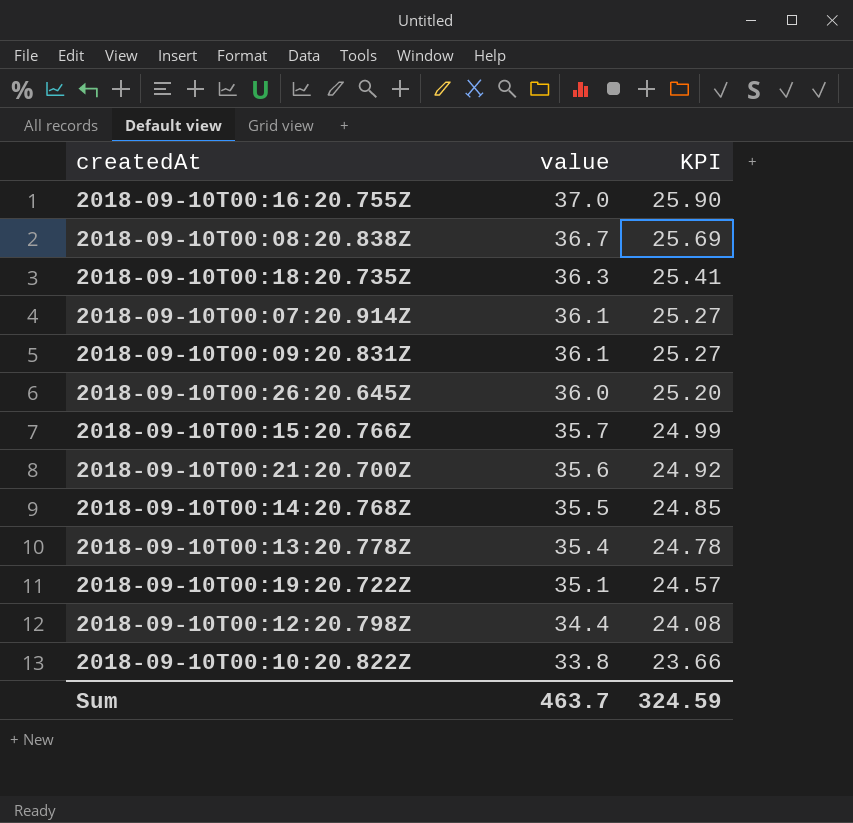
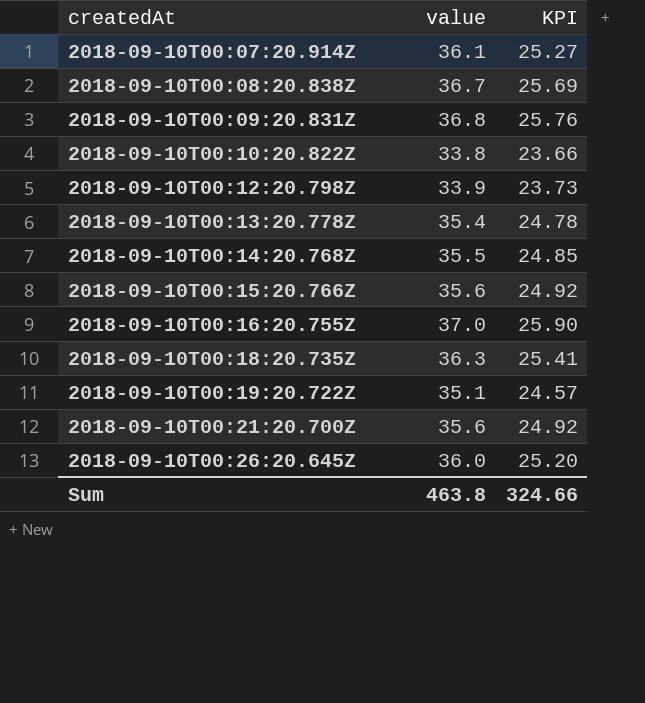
row order: value descending -> createdAt ascending
2018-09-10T00:09:20.831Z | value: 36.1 -> 36.8
2018-09-10T00:09:20.831Z | KPI: 25.27 -> 25.76
2018-09-10T00:12:20.798Z | value: 34.4 -> 33.9
2018-09-10T00:12:20.798Z | KPI: 24.08 -> 23.73
2018-09-10T00:15:20.766Z | value: 35.7 -> 35.6
2018-09-10T00:15:20.766Z | KPI: 24.99 -> 24.92
Sum | value: 463.7 -> 463.8
Sum | KPI: 324.59 -> 324.66

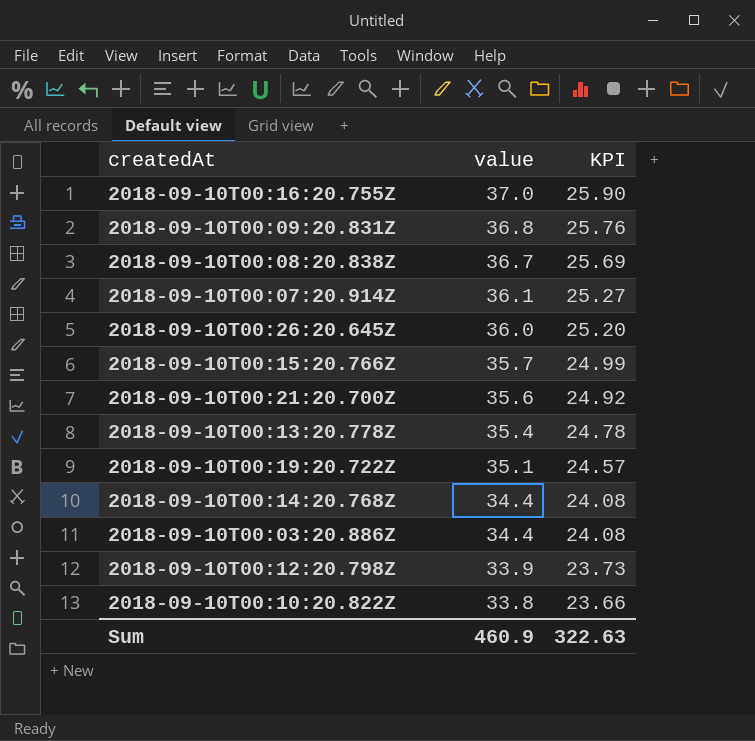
row order: createdAt ascending -> value descending
row 2018-09-10T00:18:20.735Z: 36.3 | 25.41 -> none
2018-09-10T00:15:20.766Z | value: 35.6 -> 35.7
2018-09-10T00:15:20.766Z | KPI: 24.92 -> 24.99
2018-09-10T00:14:20.768Z | value: 35.5 -> 34.4
2018-09-10T00:14:20.768Z | KPI: 24.85 -> 24.08
row 2018-09-10T00:03:20.886Z: none -> 34.4 | 24.08
Sum | value: 463.8 -> 460.9
Sum | KPI: 324.66 -> 322.63

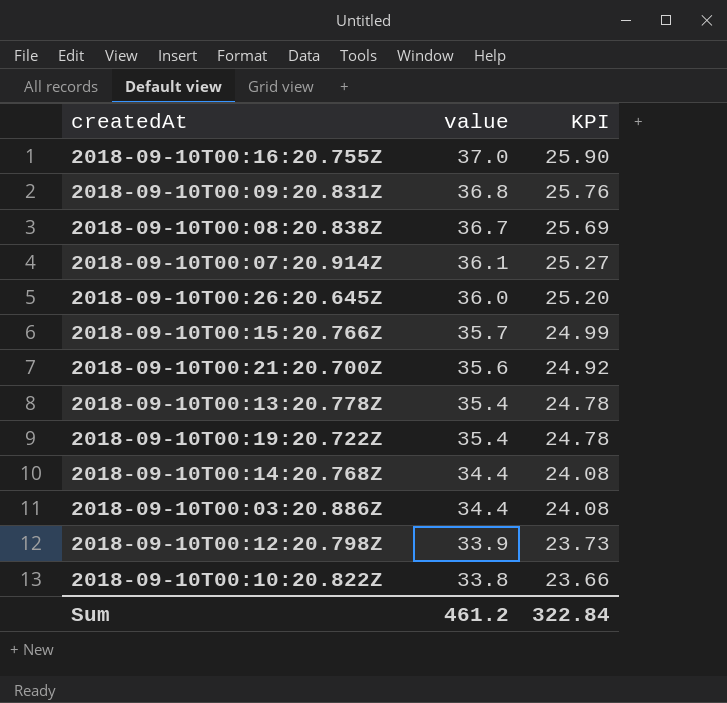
2018-09-10T00:19:20.722Z | value: 35.1 -> 35.4
2018-09-10T00:19:20.722Z | KPI: 24.57 -> 24.78
Sum | value: 460.9 -> 461.2
Sum | KPI: 322.63 -> 322.84

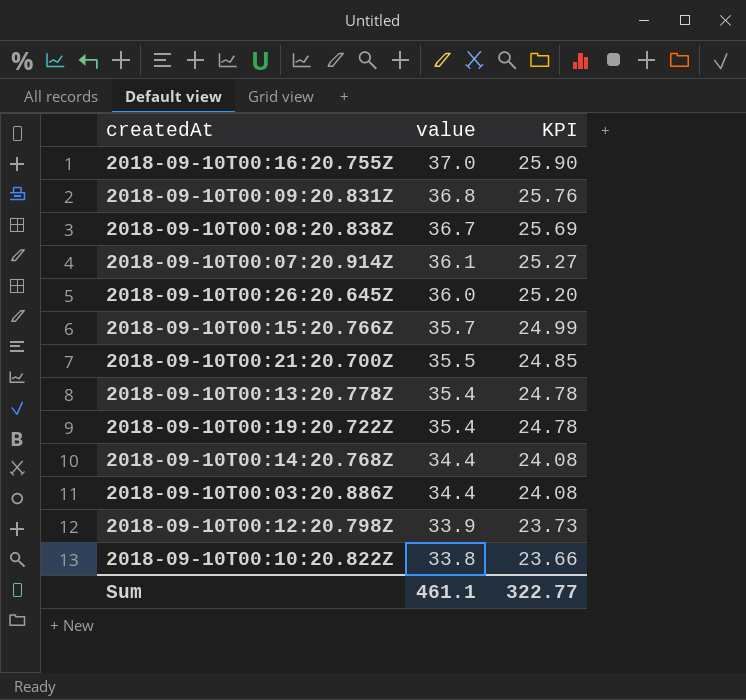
2018-09-10T00:21:20.700Z | value: 35.6 -> 35.5
2018-09-10T00:21:20.700Z | KPI: 24.92 -> 24.85
Sum | value: 461.2 -> 461.1
Sum | KPI: 322.84 -> 322.77

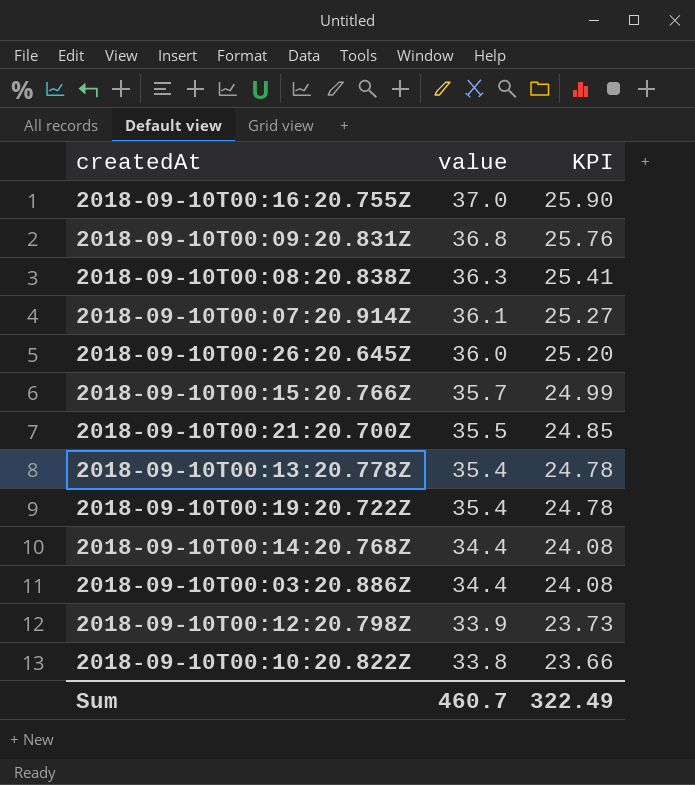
2018-09-10T00:08:20.838Z | value: 36.7 -> 36.3
2018-09-10T00:08:20.838Z | KPI: 25.69 -> 25.41
Sum | value: 461.1 -> 460.7
Sum | KPI: 322.77 -> 322.49

